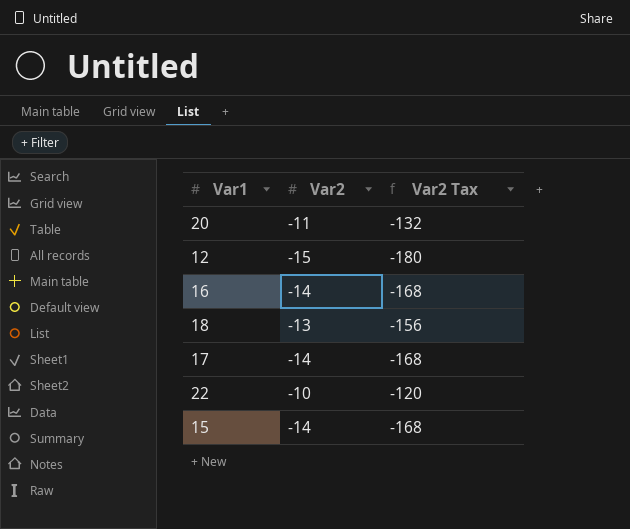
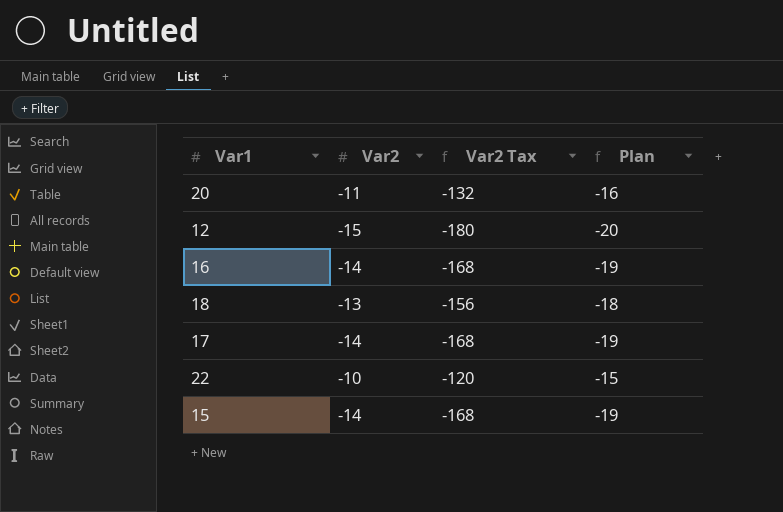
column Plan | formula: none -> [Var2] - 5

